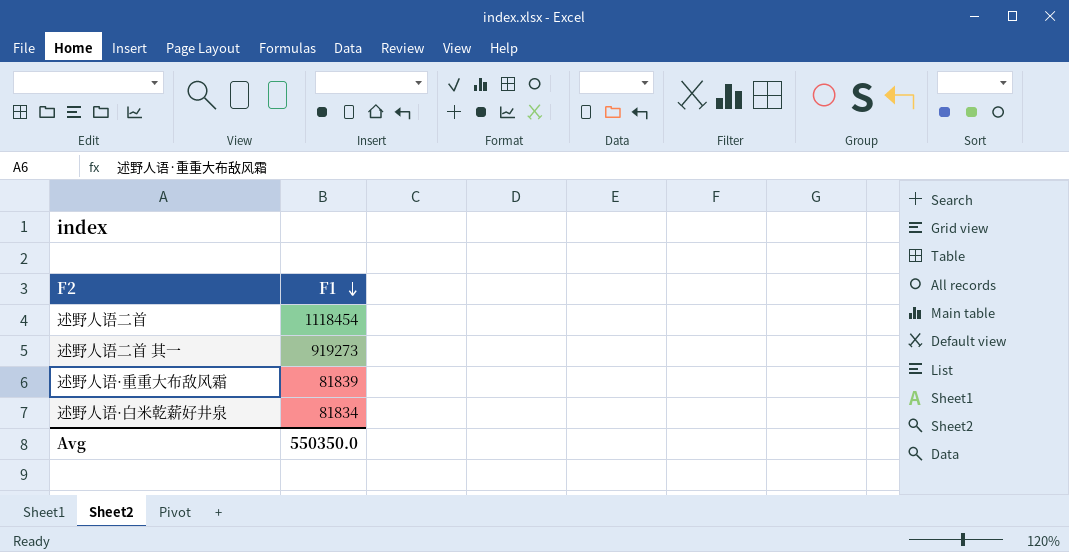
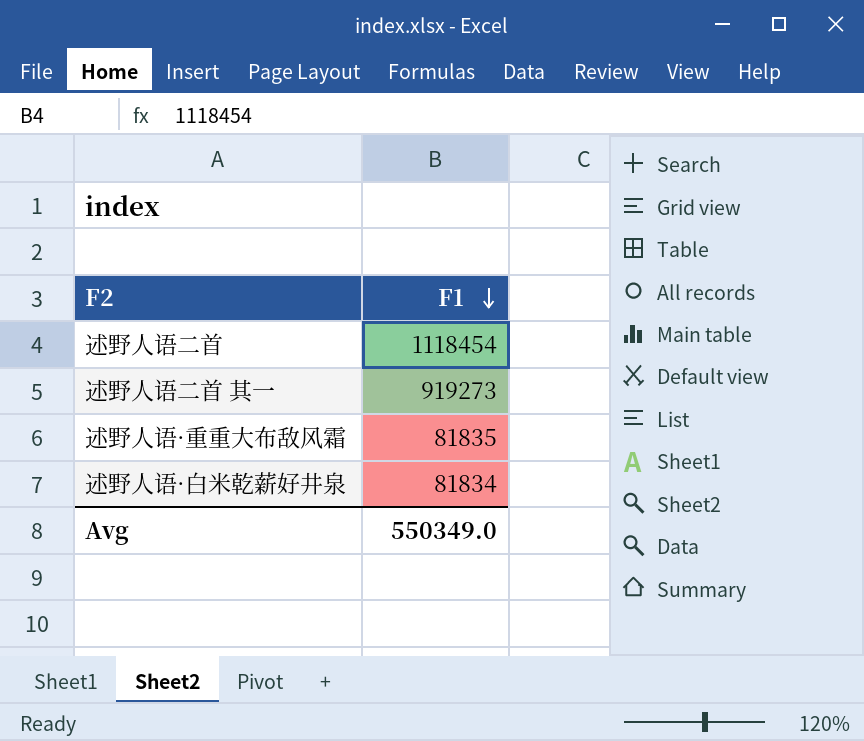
述野人语·重重大布敌风霜 | F1: 81839 -> 81835
Avg | F1: 550350.0 -> 550349.0

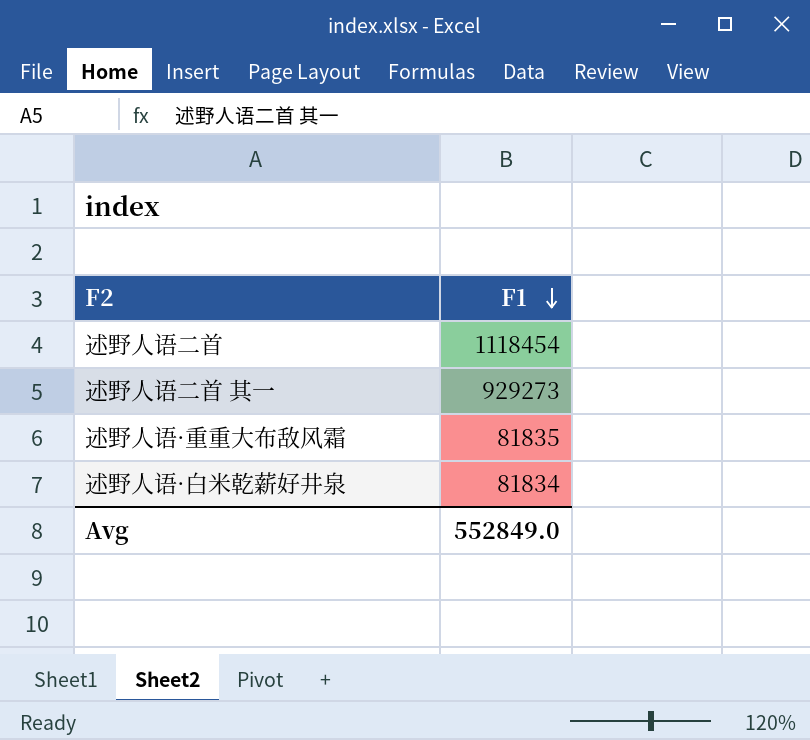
述野人语二首 其一 | F1: 919273 -> 929273
Avg | F1: 550349.0 -> 552849.0

